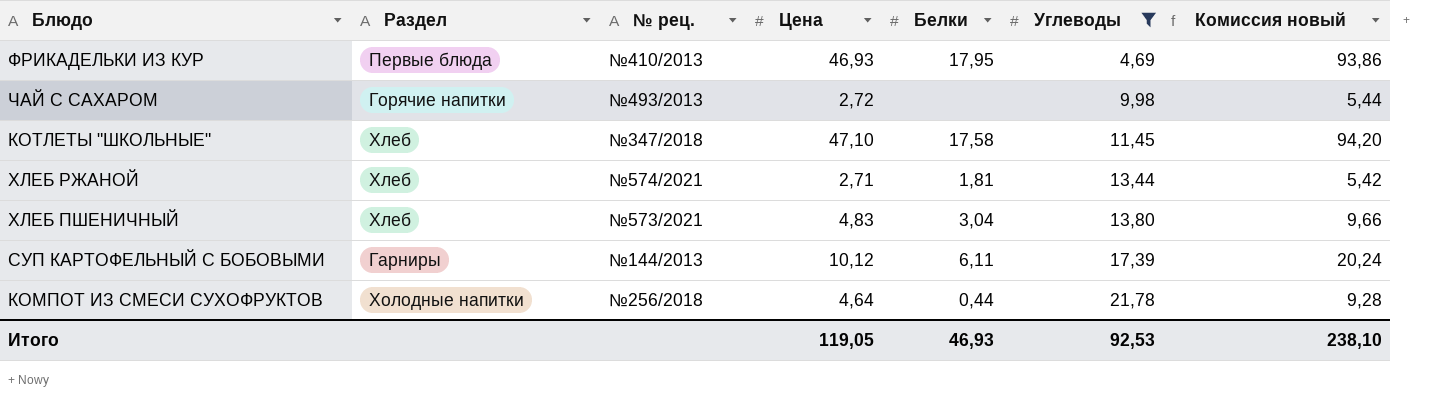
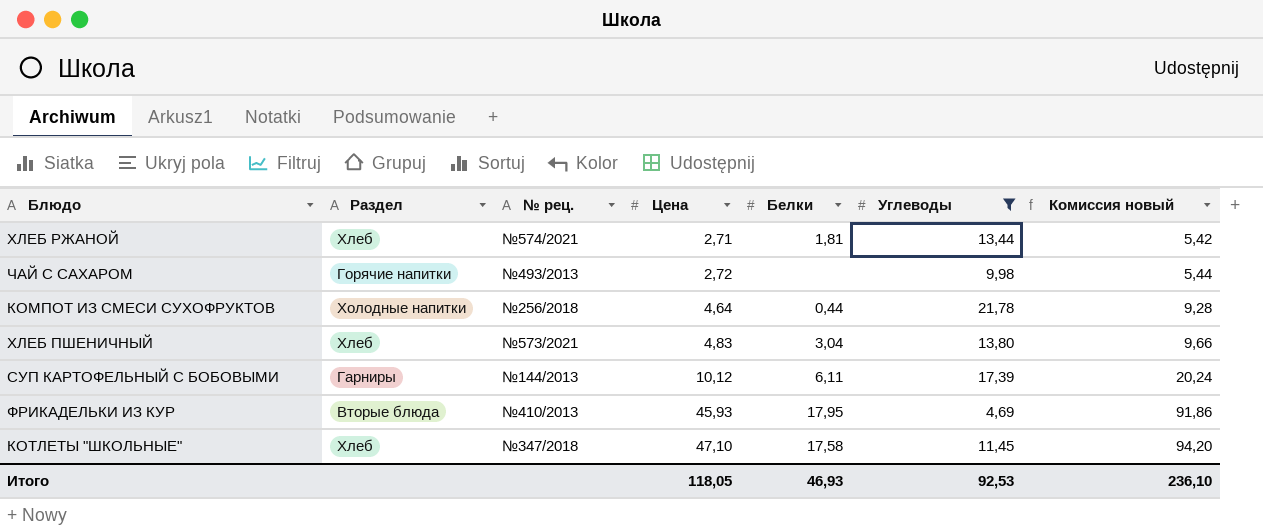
row order: Углеводы ascending -> Цена ascending
ФРИКАДЕЛЬКИ ИЗ КУР | Раздел: Первые блюда -> Вторые блюда
ФРИКАДЕЛЬКИ ИЗ КУР | Цена: 46,93 -> 45,93
ФРИКАДЕЛЬКИ ИЗ КУР | Комиссия новый: 93,86 -> 91,86
Итого | Цена: 119,05 -> 118,05
Итого | Комиссия новый: 238,10 -> 236,10

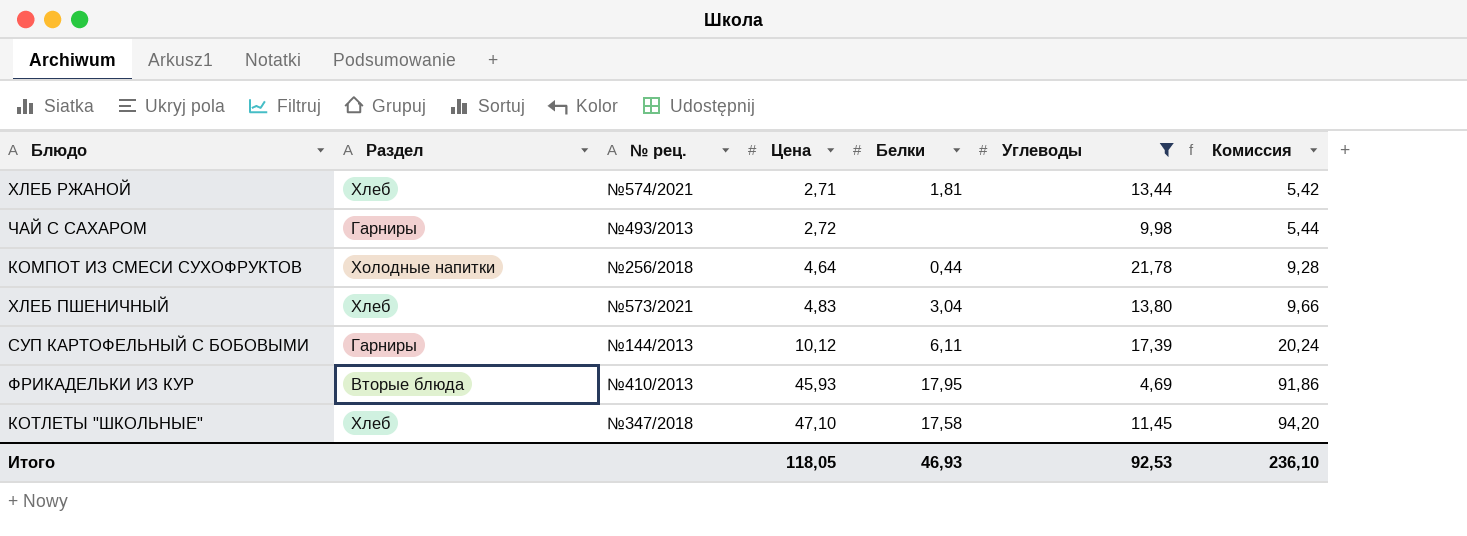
column name: Комиссия новый -> Комиссия
ЧАЙ С САХАРОМ | Раздел: Горячие напитки -> Гарниры

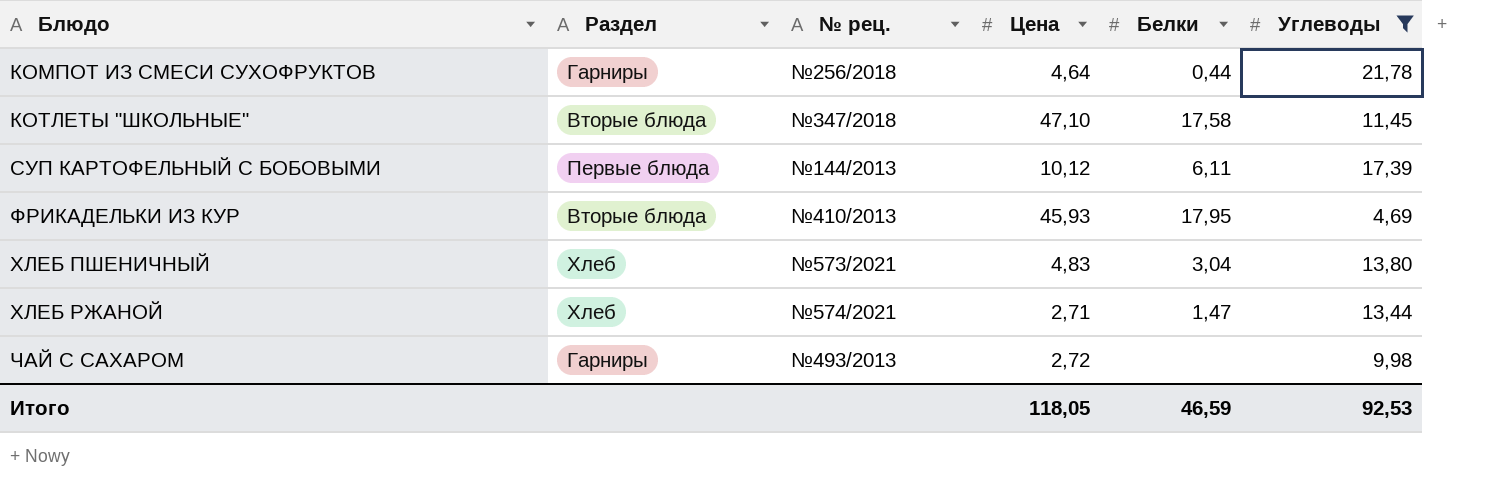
row order: Цена ascending -> Блюдо ascending
column Комиссия | formula: [Цена] * 2 -> none
КОМПОТ ИЗ СМЕСИ СУХОФРУКТОВ | Раздел: Холодные напитки -> Гарниры
КОТЛЕТЫ "ШКОЛЬНЫЕ" | Раздел: Хлеб -> Вторые блюда
СУП КАРТОФЕЛЬНЫЙ С БОБОВЫМИ | Раздел: Гарниры -> Первые блюда
ХЛЕБ РЖАНОЙ | Белки: 1,81 -> 1,47
Итого | Белки: 46,93 -> 46,59

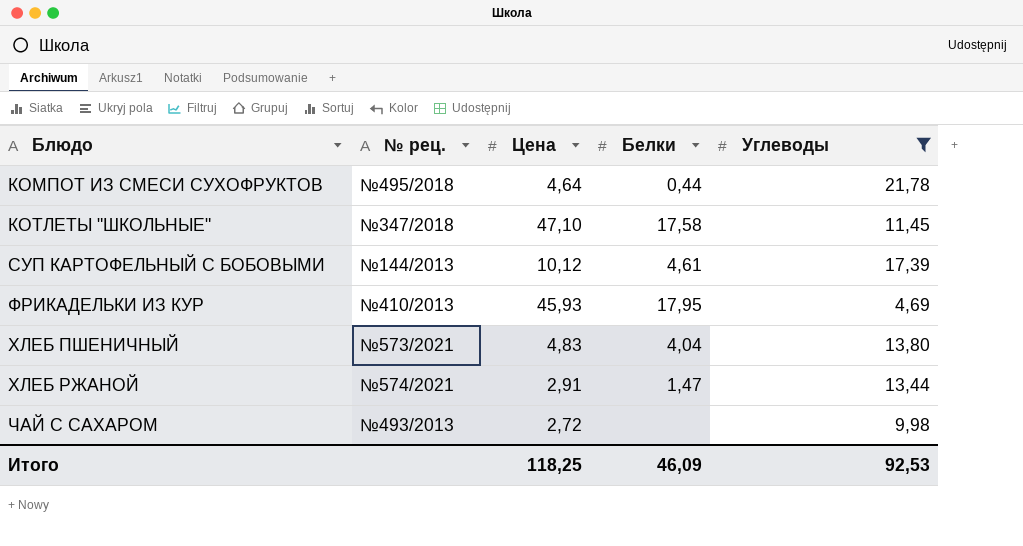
column Раздел | position: 2 -> none
КОМПОТ ИЗ СМЕСИ СУХОФРУКТОВ | № рец.: №256/2018 -> №495/2018
СУП КАРТОФЕЛЬНЫЙ С БОБОВЫМИ | Белки: 6,11 -> 4,61
ХЛЕБ ПШЕНИЧНЫЙ | Белки: 3,04 -> 4,04
ХЛЕБ РЖАНОЙ | Цена: 2,71 -> 2,91
Итого | Цена: 118,05 -> 118,25
Итого | Белки: 46,59 -> 46,09

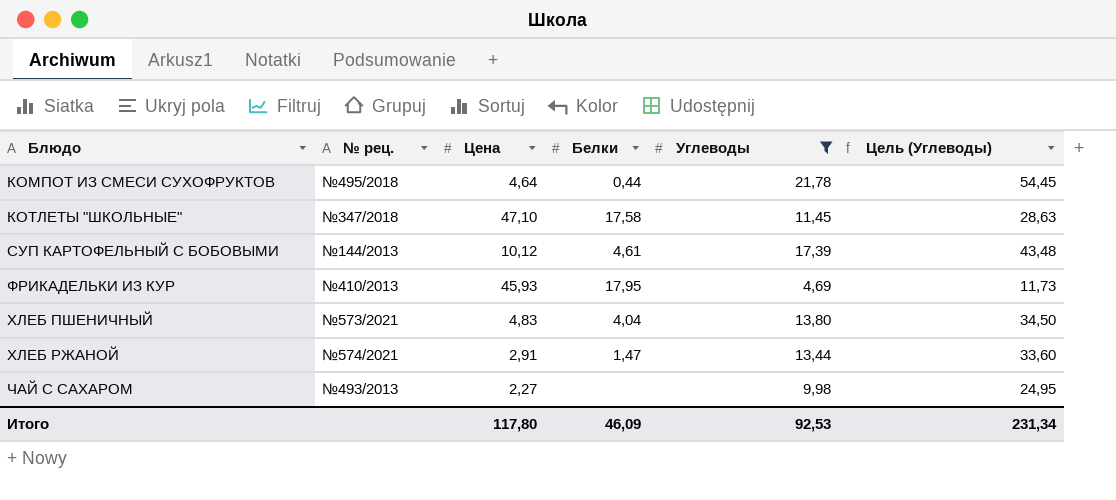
column Цель (Углеводы) | formula: none -> [Углеводы] * 2,5
ЧАЙ С САХАРОМ | Цена: 2,72 -> 2,27
Итого | Цена: 118,25 -> 117,80

